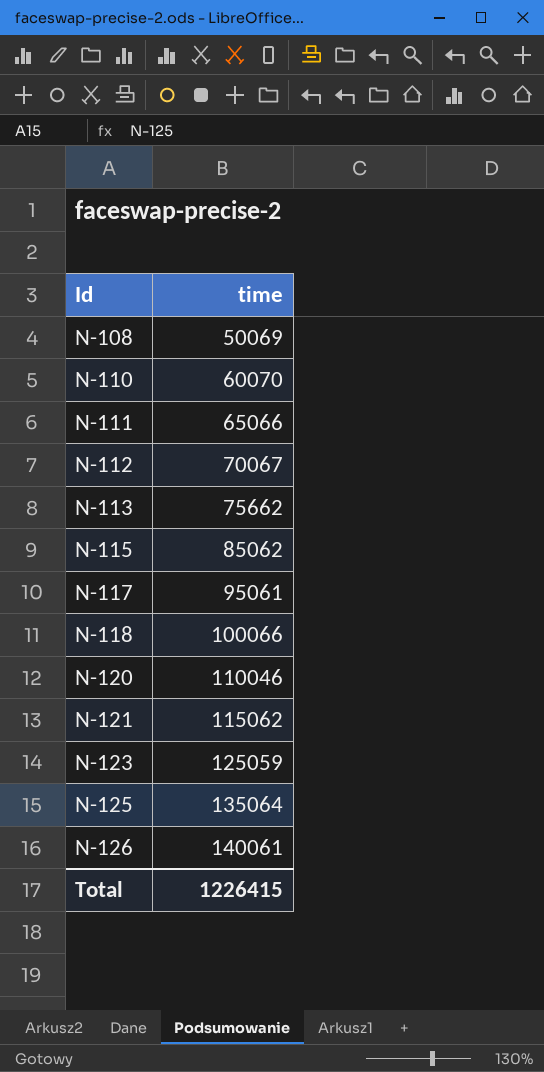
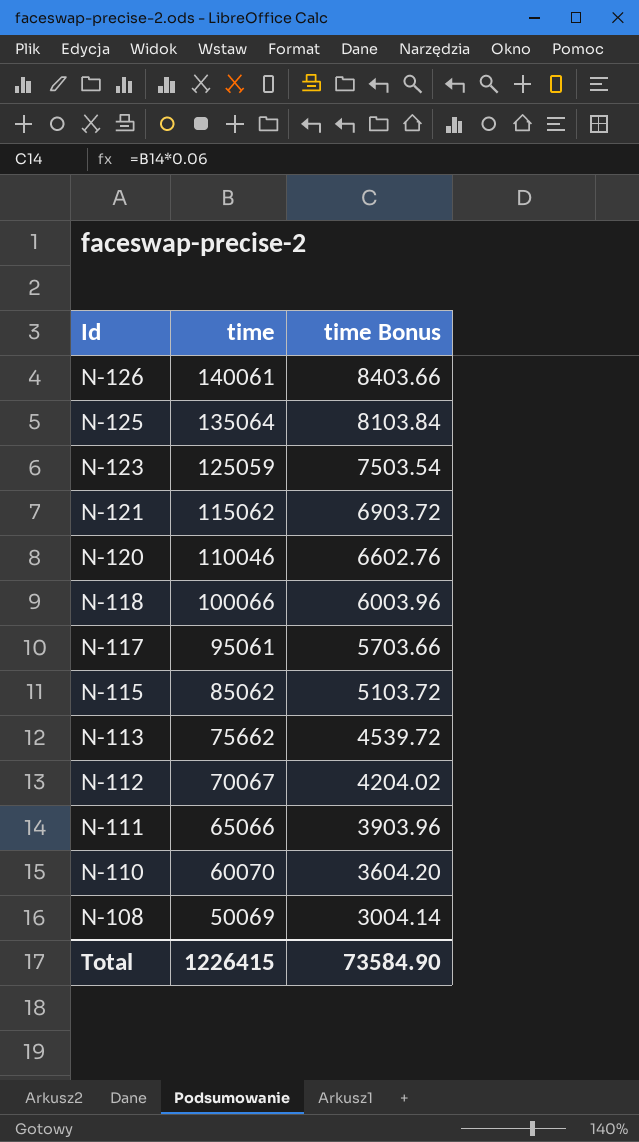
row order: Id ascending -> Id descending
column time Bonus | formula: none -> [time] * 0.06

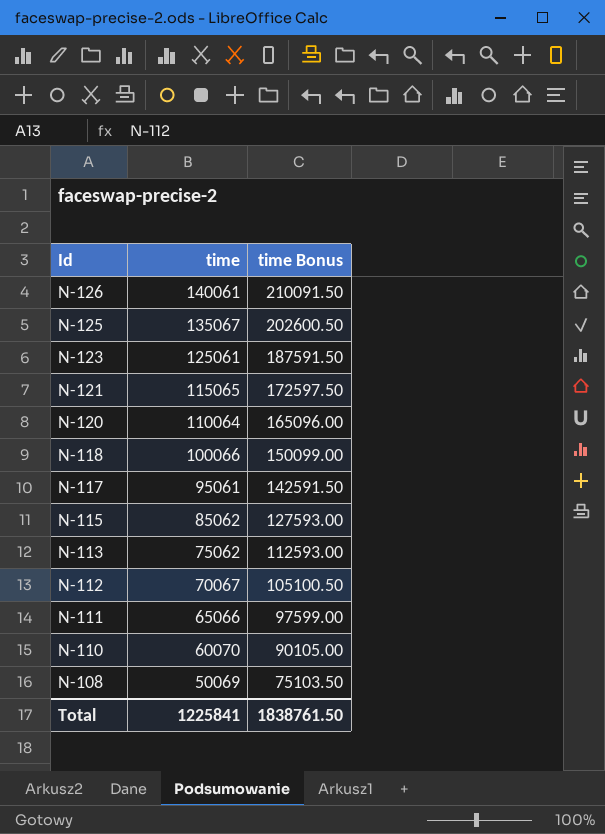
column time Bonus | formula: [time] * 0.06 -> [time] * 1.5
N-125 | time: 135064 -> 135067
N-123 | time: 125059 -> 125061
N-121 | time: 115062 -> 115065
N-120 | time: 110046 -> 110064
N-113 | time: 75662 -> 75062
Total | time: 1226415 -> 1225841
Total | time Bonus: 73584.90 -> 1838761.50

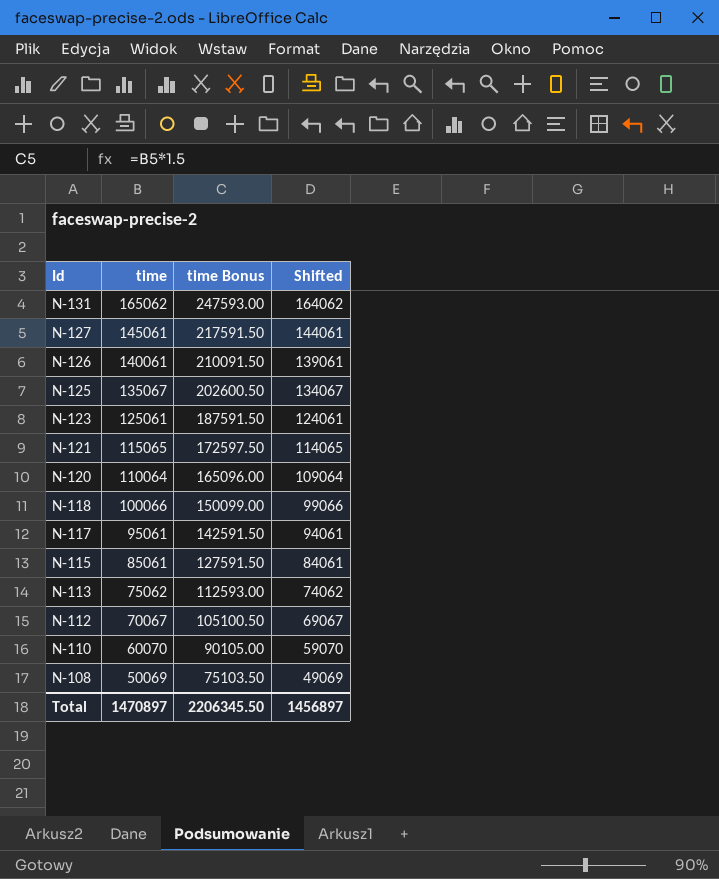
column Shifted | formula: none -> [time] - 1000
row N-111: 65066 | 97599.00 -> none
row N-131: none -> 165062 | 247593.00 | 164062
row N-127: none -> 145061 | 217591.50 | 144061
N-115 | time: 85062 -> 85061
N-115 | time Bonus: 127593.00 -> 127591.50
Total | time: 1225841 -> 1470897
Total | time Bonus: 1838761.50 -> 2206345.50

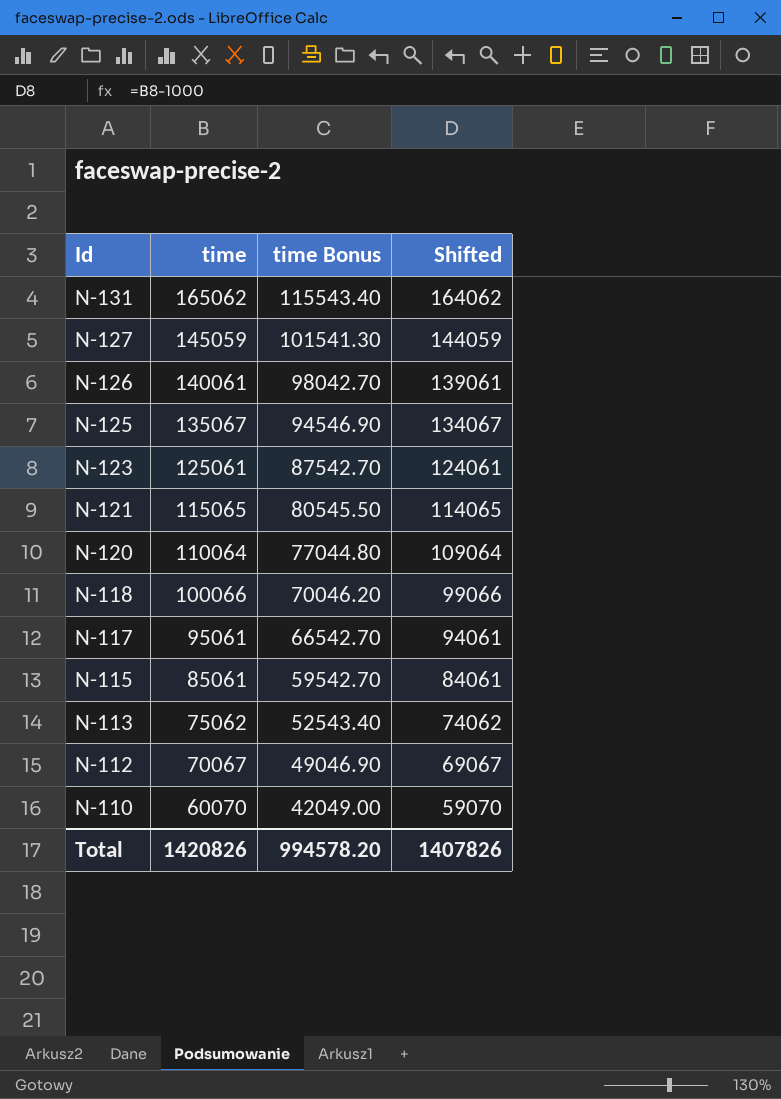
column time Bonus | formula: [time] * 1.5 -> [time] * 0.7
row N-108: 50069 | 75103.50 | 49069 -> none
N-127 | time: 145061 -> 145059
N-127 | Shifted: 144061 -> 144059
Total | time: 1470897 -> 1420826
Total | time Bonus: 2206345.50 -> 994578.20
Total | Shifted: 1456897 -> 1407826

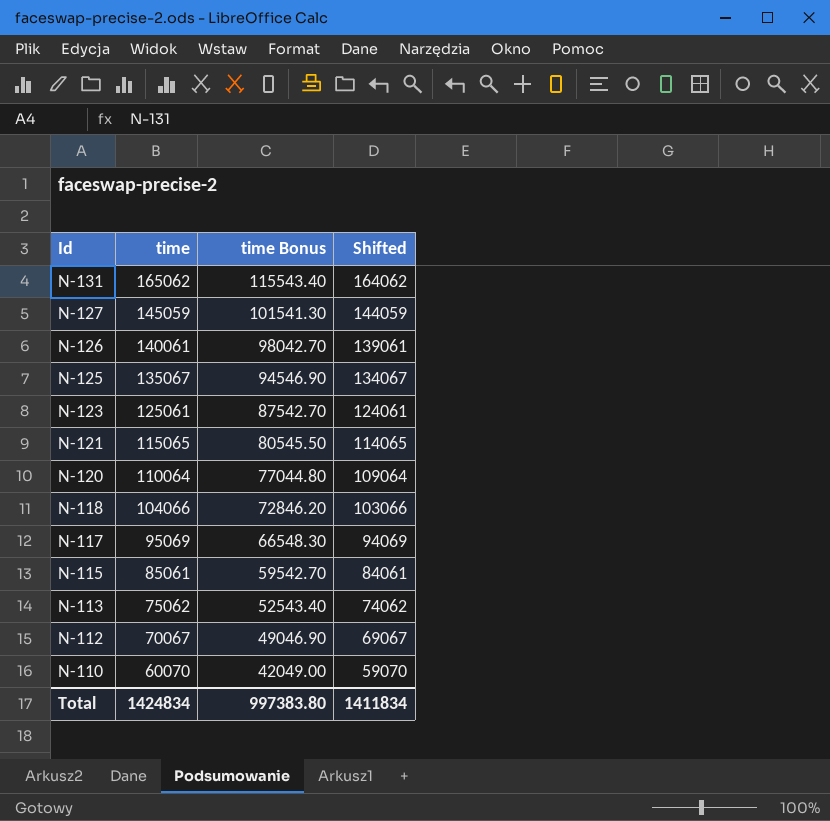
N-118 | time: 100066 -> 104066
N-118 | time Bonus: 70046.20 -> 72846.20
N-118 | Shifted: 99066 -> 103066
N-117 | time: 95061 -> 95069
N-117 | time Bonus: 66542.70 -> 66548.30
N-117 | Shifted: 94061 -> 94069
Total | time: 1420826 -> 1424834
Total | time Bonus: 994578.20 -> 997383.80
Total | Shifted: 1407826 -> 1411834

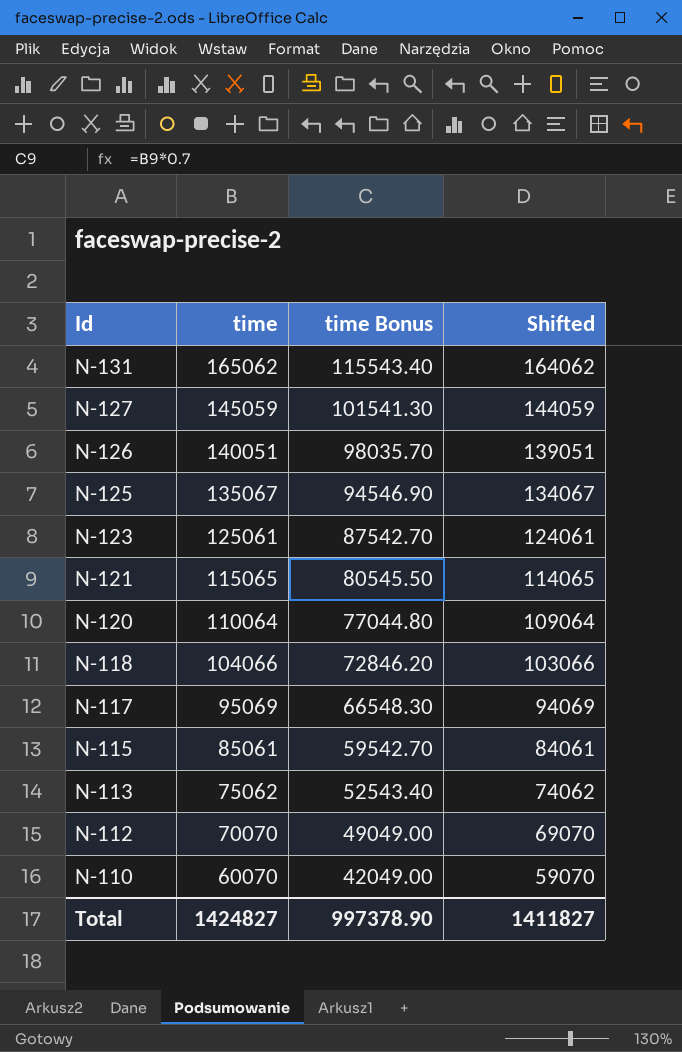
N-126 | time: 140061 -> 140051
N-126 | time Bonus: 98042.70 -> 98035.70
N-126 | Shifted: 139061 -> 139051
N-112 | time: 70067 -> 70070
N-112 | time Bonus: 49046.90 -> 49049.00
N-112 | Shifted: 69067 -> 69070
Total | time: 1424834 -> 1424827
Total | time Bonus: 997383.80 -> 997378.90
Total | Shifted: 1411834 -> 1411827

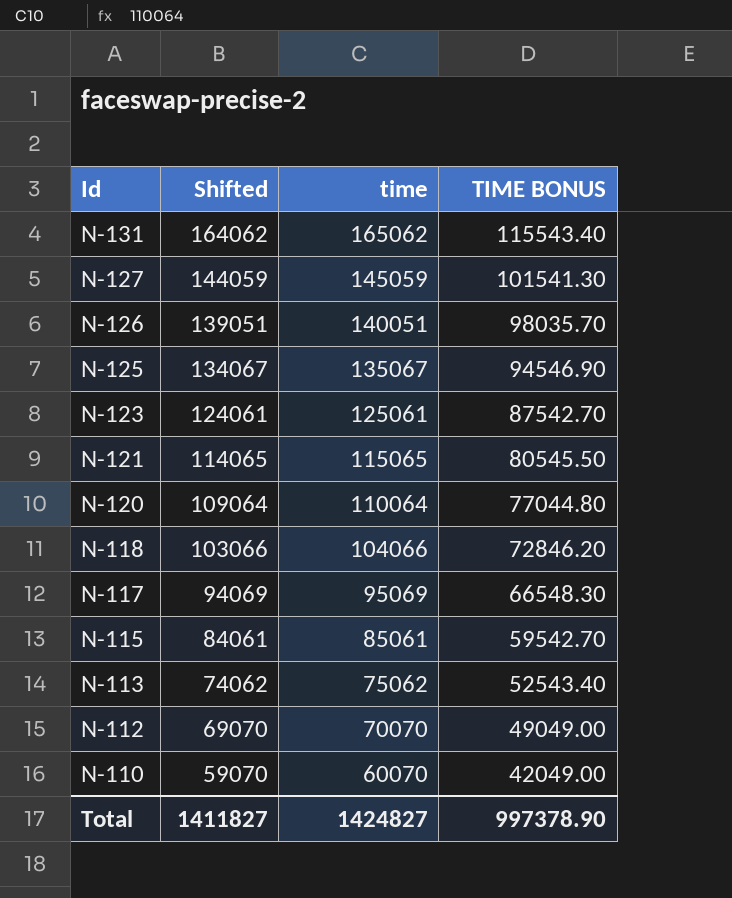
column Shifted | position: 4 -> 2
column name: time Bonus -> TIME BONUS

